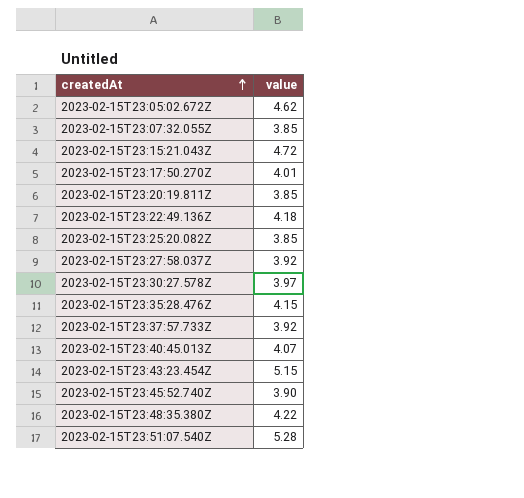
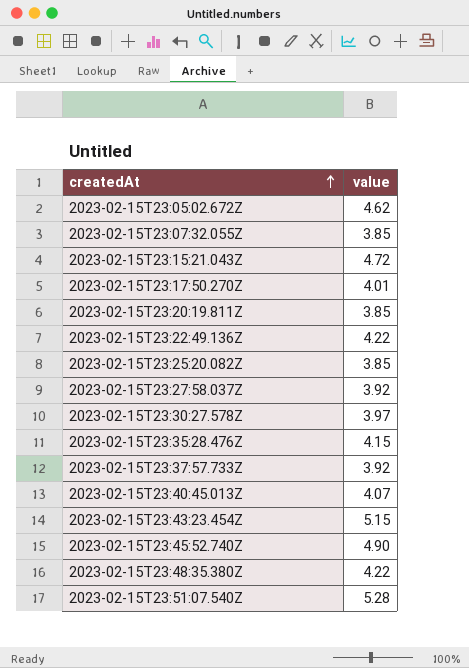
2023-02-15T23:22:49.136Z | value: 4.18 -> 4.22
2023-02-15T23:45:52.740Z | value: 3.90 -> 4.90

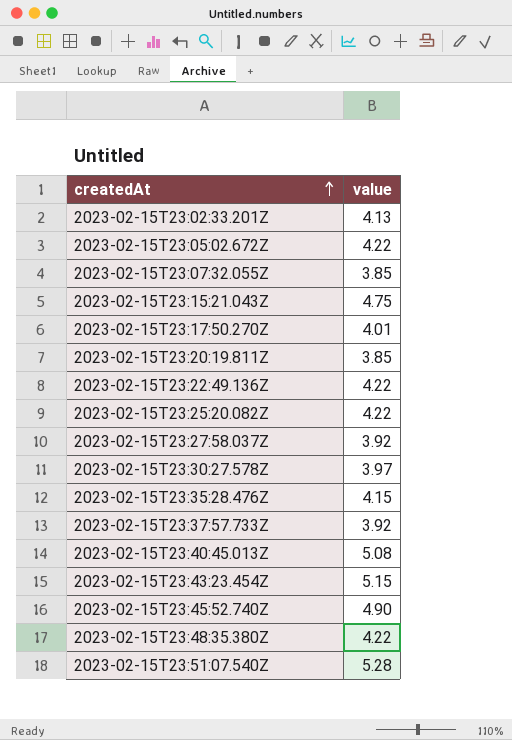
row 2023-02-15T23:02:33.201Z: none -> 4.13
2023-02-15T23:05:02.672Z | value: 4.62 -> 4.22
2023-02-15T23:15:21.043Z | value: 4.72 -> 4.75
2023-02-15T23:25:20.082Z | value: 3.85 -> 4.22
2023-02-15T23:40:45.013Z | value: 4.07 -> 5.08

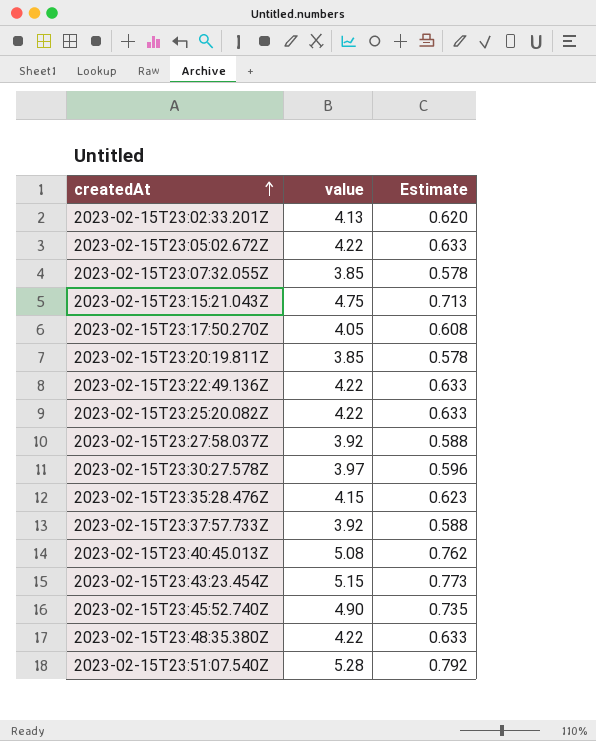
column Estimate | formula: none -> [value] * 0.15
2023-02-15T23:17:50.270Z | value: 4.01 -> 4.05

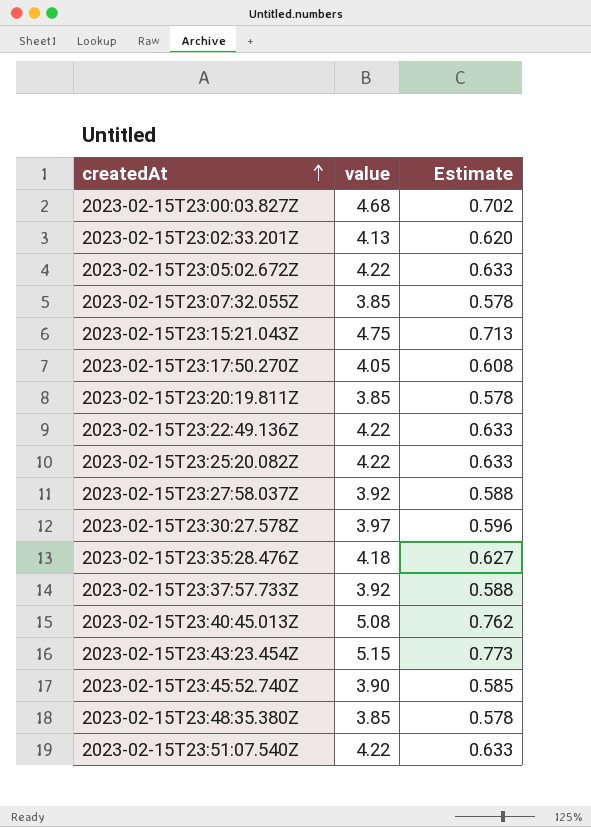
row 2023-02-15T23:00:03.827Z: none -> 4.68 | 0.702
2023-02-15T23:35:28.476Z | value: 4.15 -> 4.18
2023-02-15T23:35:28.476Z | Estimate: 0.623 -> 0.627
2023-02-15T23:45:52.740Z | value: 4.90 -> 3.90
2023-02-15T23:45:52.740Z | Estimate: 0.735 -> 0.585
2023-02-15T23:48:35.380Z | value: 4.22 -> 3.85
2023-02-15T23:48:35.380Z | Estimate: 0.633 -> 0.578
2023-02-15T23:51:07.540Z | value: 5.28 -> 4.22
2023-02-15T23:51:07.540Z | Estimate: 0.792 -> 0.633

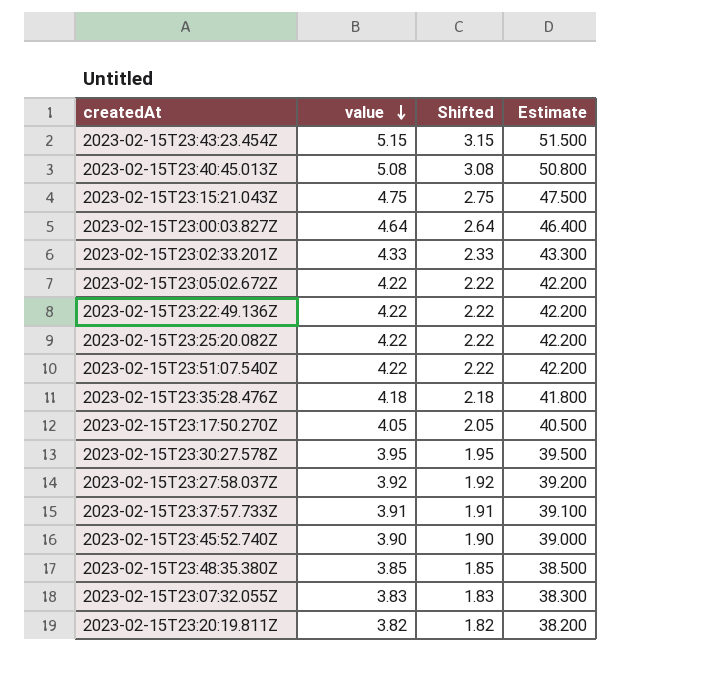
row order: createdAt ascending -> value descending
column Shifted | formula: none -> [value] - 2
column Estimate | formula: [value] * 0.15 -> [value] * 10
2023-02-15T23:00:03.827Z | value: 4.68 -> 4.64
2023-02-15T23:02:33.201Z | value: 4.13 -> 4.33
2023-02-15T23:30:27.578Z | value: 3.97 -> 3.95
2023-02-15T23:37:57.733Z | value: 3.92 -> 3.91
2023-02-15T23:07:32.055Z | value: 3.85 -> 3.83
2023-02-15T23:20:19.811Z | value: 3.85 -> 3.82

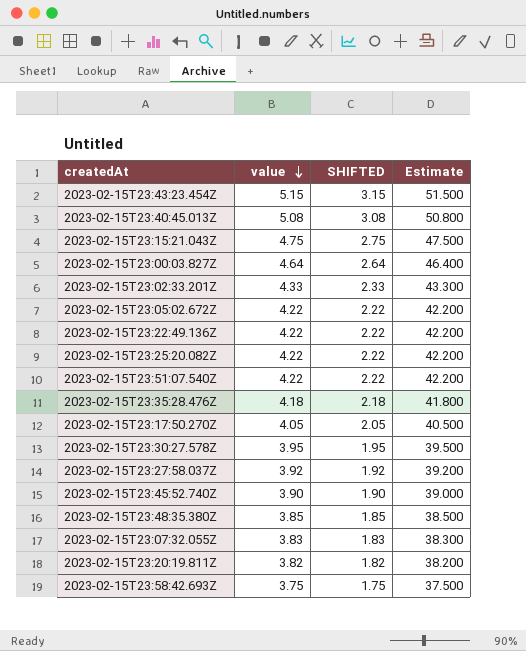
column name: Shifted -> SHIFTED
row 2023-02-15T23:37:57.733Z: 3.91 | 1.91 | 39.100 -> none
row 2023-02-15T23:58:42.693Z: none -> 3.75 | 1.75 | 37.500

